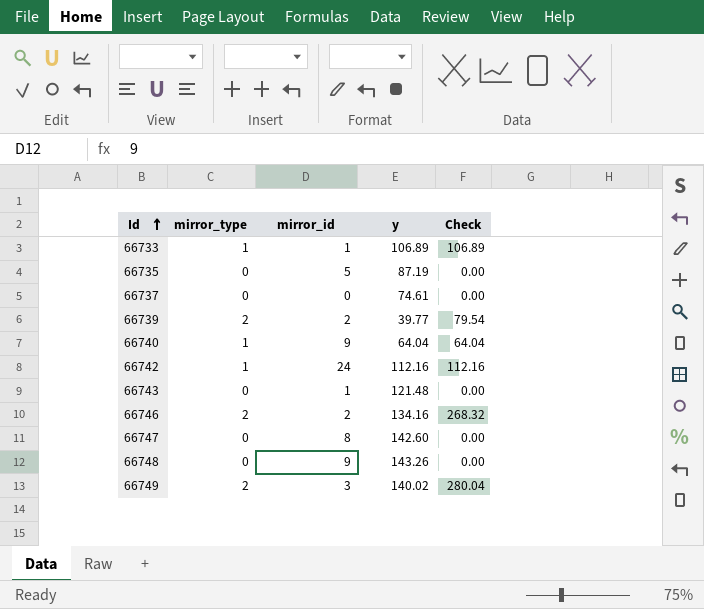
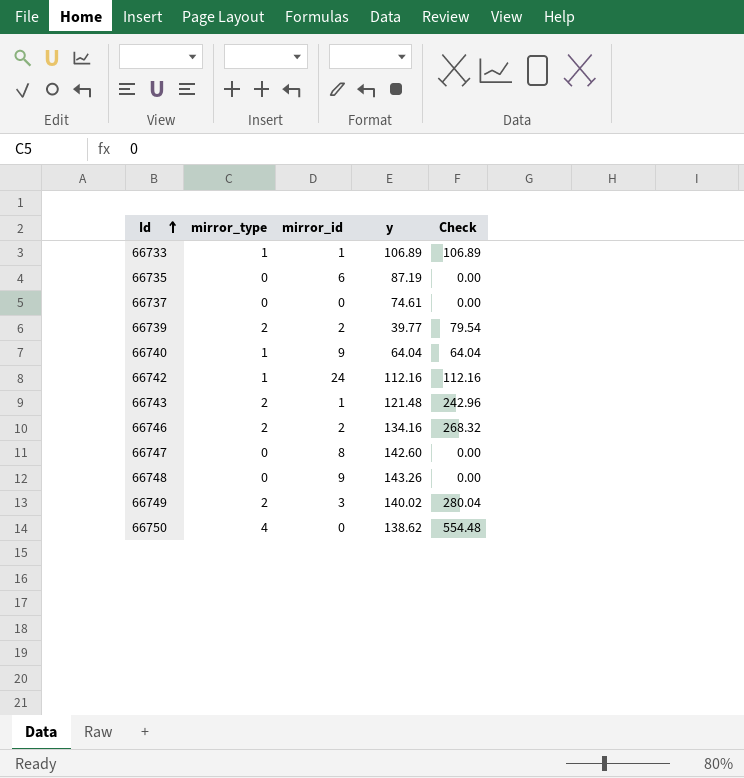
66735 | mirror_id: 5 -> 6
66743 | mirror_type: 0 -> 2
66743 | Check: 0.00 -> 242.96
row 66750: none -> 4 | 0 | 138.62 | 554.48

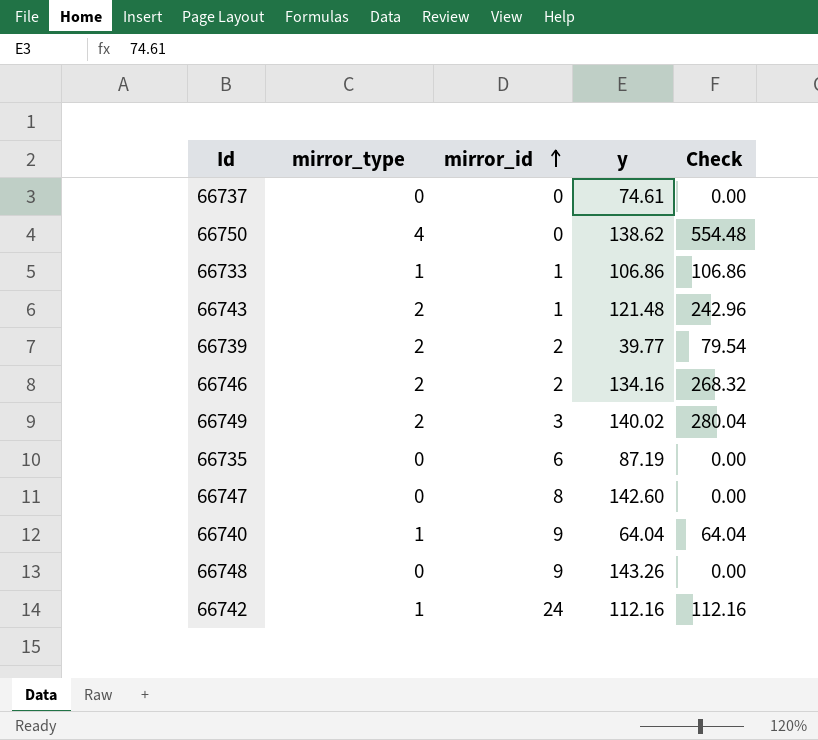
row order: Id ascending -> mirror_id ascending
66733 | y: 106.89 -> 106.86
66733 | Check: 106.89 -> 106.86

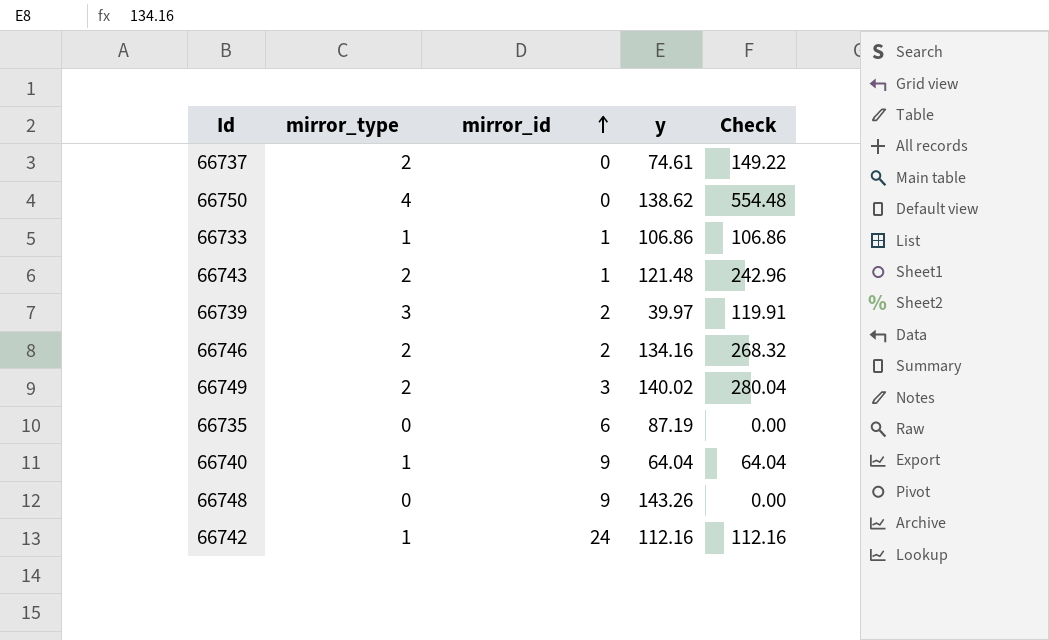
row 66747: 0 | 8 | 142.60 | 0.00 -> none
66737 | mirror_type: 0 -> 2
66737 | Check: 0.00 -> 149.22
66739 | mirror_type: 2 -> 3
66739 | y: 39.77 -> 39.97
66739 | Check: 79.54 -> 119.91

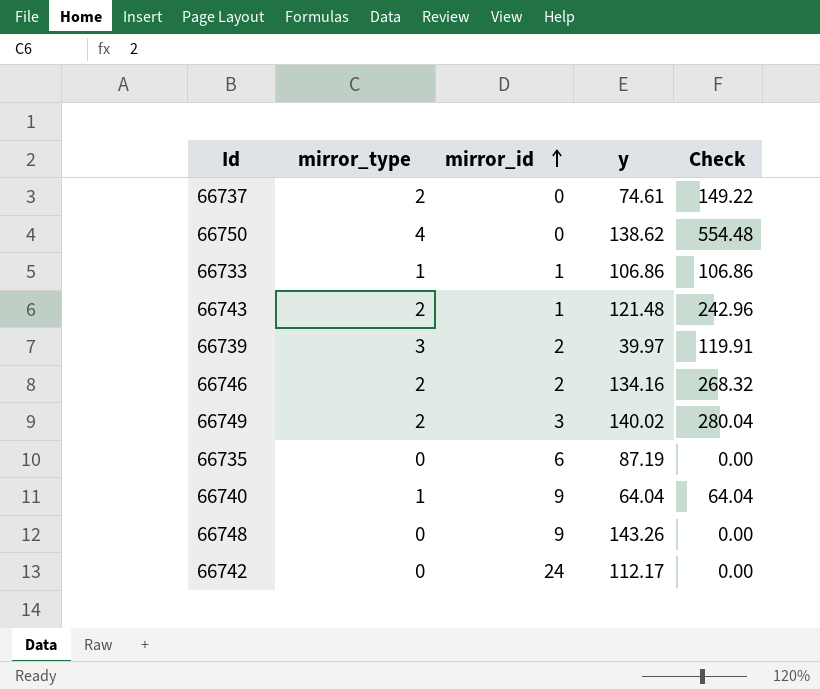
66742 | mirror_type: 1 -> 0
66742 | y: 112.16 -> 112.17
66742 | Check: 112.16 -> 0.00

